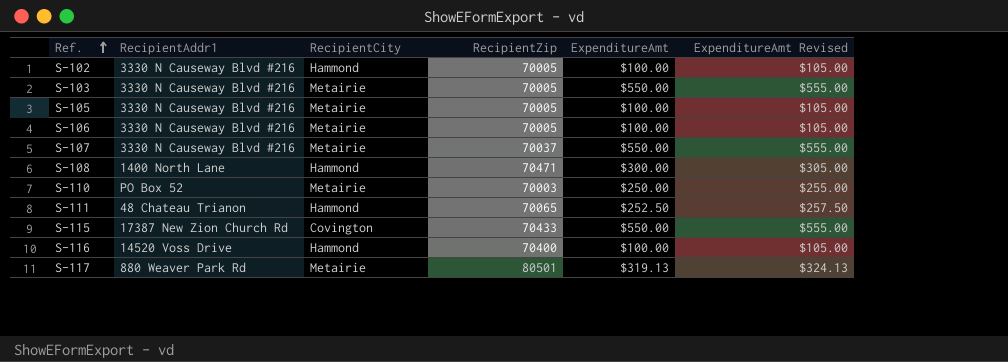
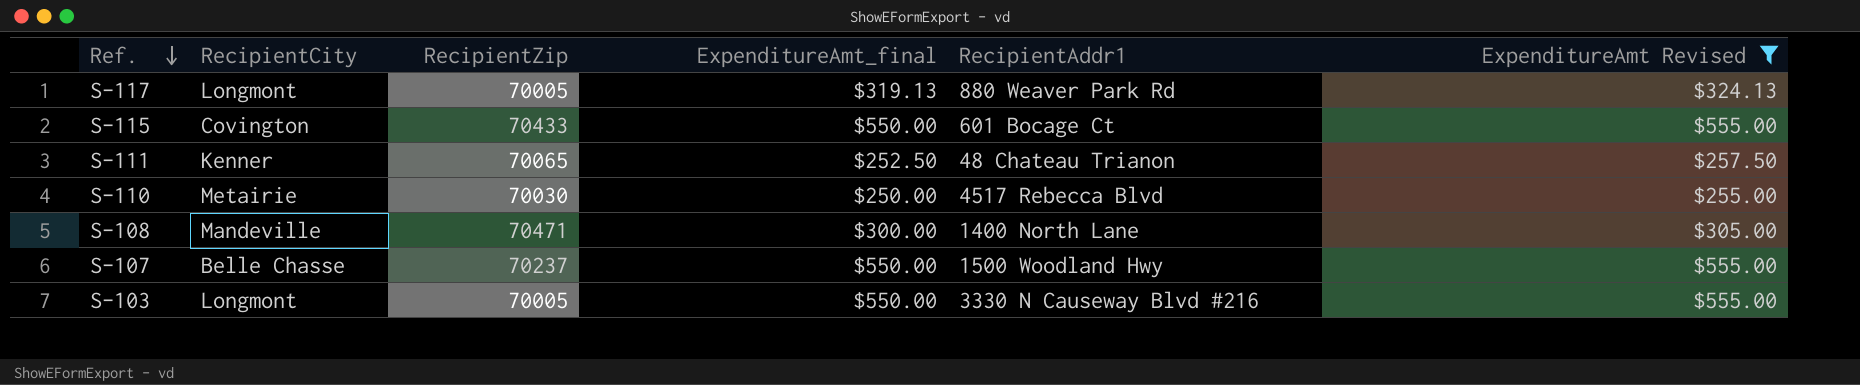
filter: none -> ExpenditureAmt Revised != $105.00
row order: Ref. ascending -> Ref. descending
column name: ExpenditureAmt -> ExpenditureAmt_final
column RecipientAddr1 | position: 2 -> 5
S-117 | RecipientCity: Metairie -> Longmont
S-117 | RecipientZip: 80501 -> 70005
S-115 | RecipientAddr1: 17387 New Zion Church Rd -> 601 Bocage Ct
S-111 | RecipientCity: Hammond -> Kenner
S-110 | RecipientZip: 70003 -> 70030
S-110 | RecipientAddr1: PO Box 52 -> 4517 Rebecca Blvd
S-108 | RecipientCity: Hammond -> Mandeville
S-107 | RecipientCity: Metairie -> Belle Chasse
S-107 | RecipientZip: 70037 -> 70237
S-107 | RecipientAddr1: 3330 N Causeway Blvd #216 -> 1500 Woodland Hwy
S-103 | RecipientCity: Metairie -> Longmont

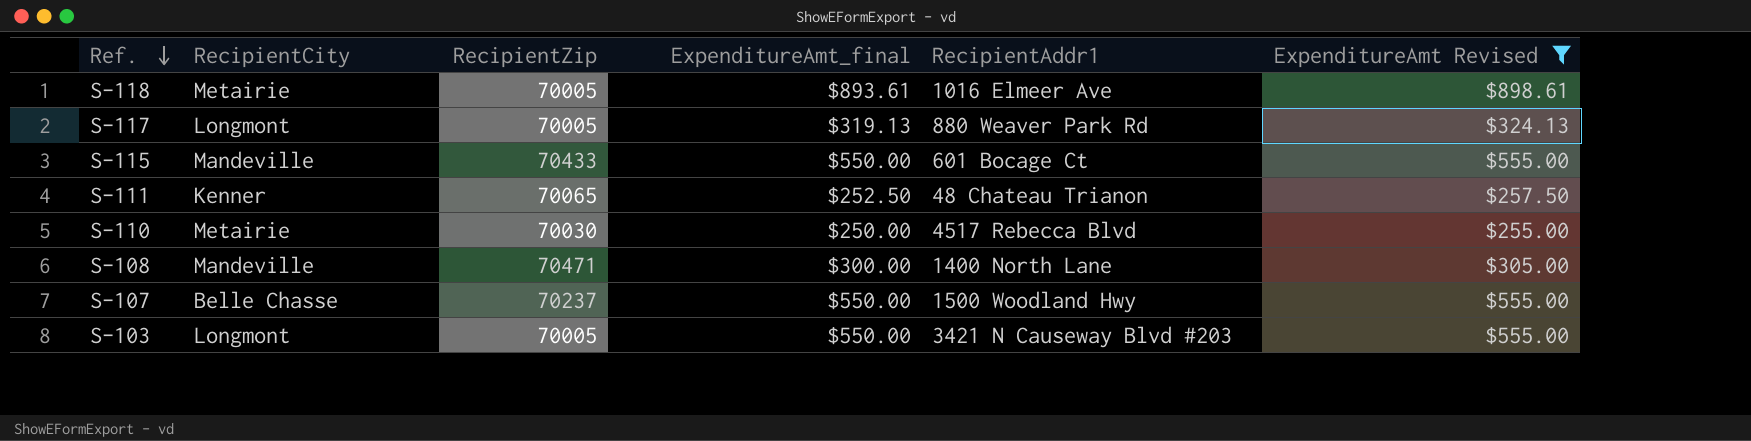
row S-118: none -> Metairie | 70005 | $893.61 | 1016 Elmeer Ave | $898.61
S-115 | RecipientCity: Covington -> Mandeville
S-103 | RecipientAddr1: 3330 N Causeway Blvd #216 -> 3421 N Causeway Blvd #203

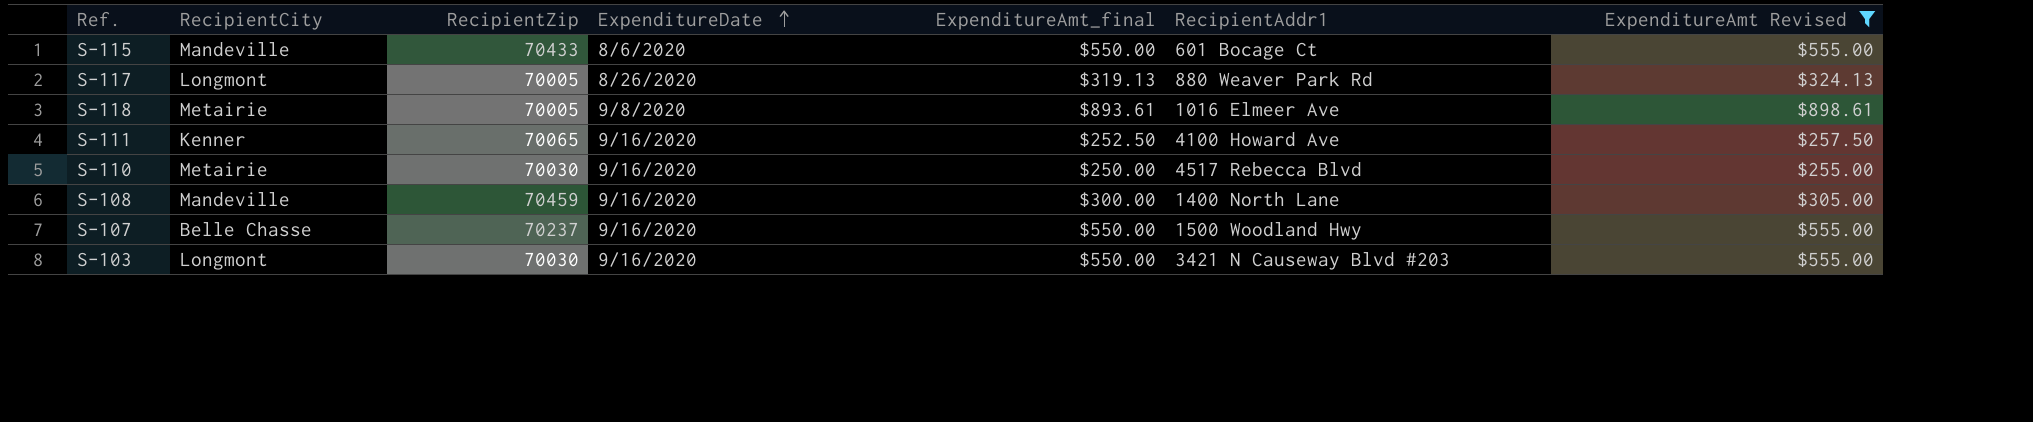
row order: Ref. descending -> ExpenditureDate ascending
column ExpenditureDate | position: none -> 4
S-111 | RecipientAddr1: 48 Chateau Trianon -> 4100 Howard Ave
S-108 | RecipientZip: 70471 -> 70459
S-103 | RecipientZip: 70005 -> 70030

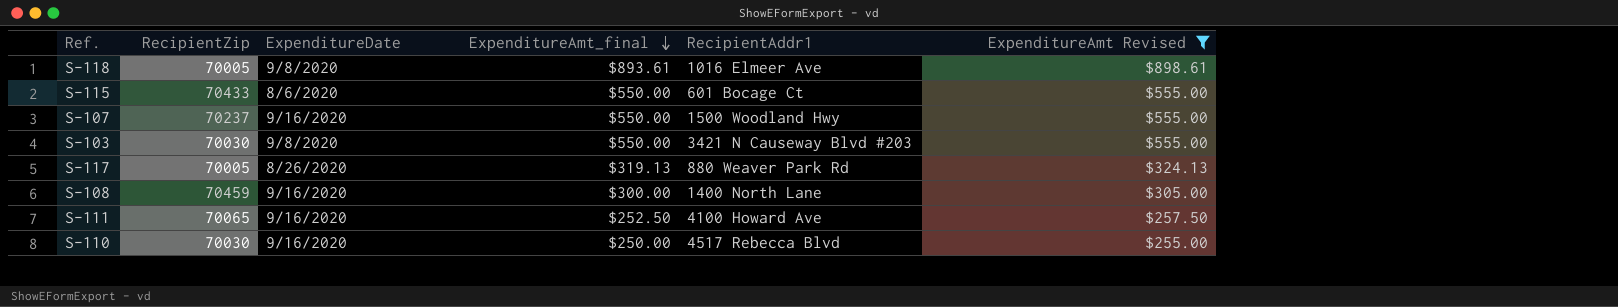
row order: ExpenditureDate ascending -> ExpenditureAmt_final descending
column RecipientCity | position: 2 -> none
S-103 | ExpenditureDate: 9/16/2020 -> 9/8/2020

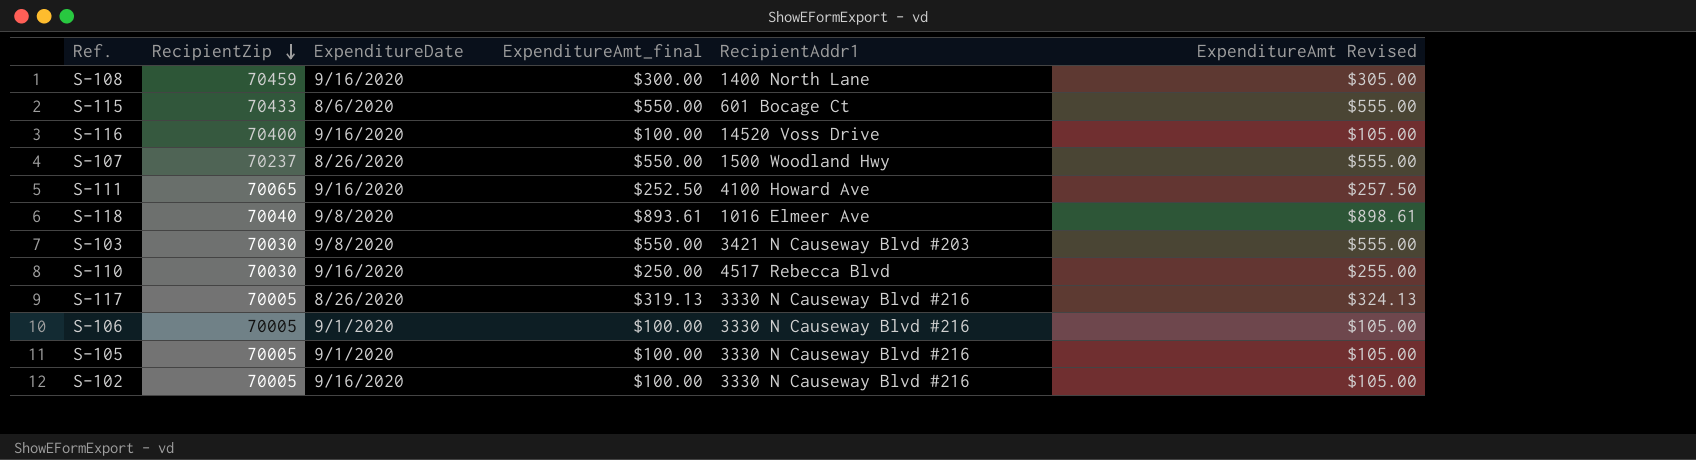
filter: ExpenditureAmt Revised != $105.00 -> none
row order: ExpenditureAmt_final descending -> RecipientZip descending
S-107 | ExpenditureDate: 9/16/2020 -> 8/26/2020
S-118 | RecipientZip: 70005 -> 70040
S-117 | RecipientAddr1: 880 Weaver Park Rd -> 3330 N Causeway Blvd #216

